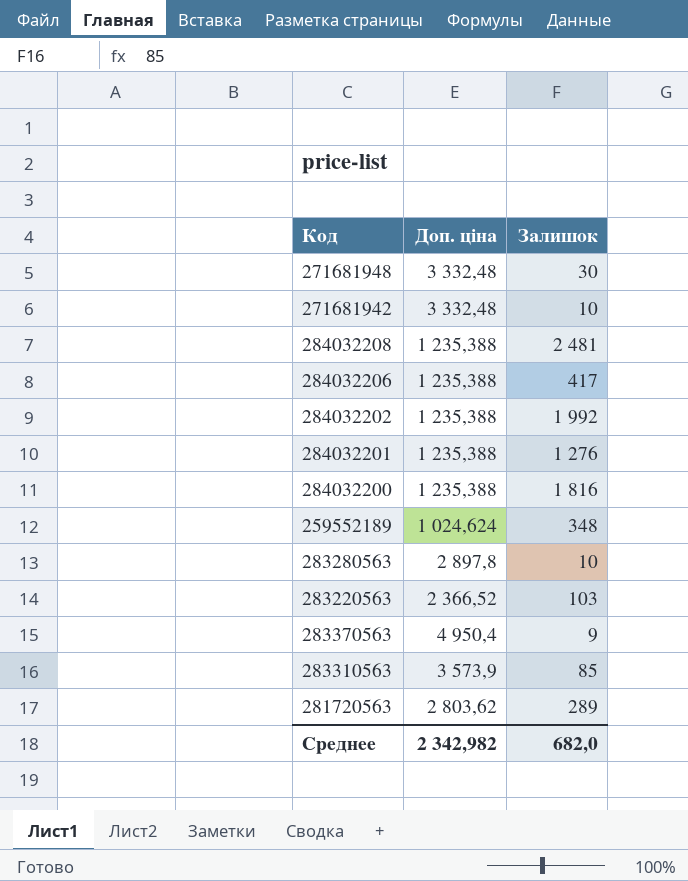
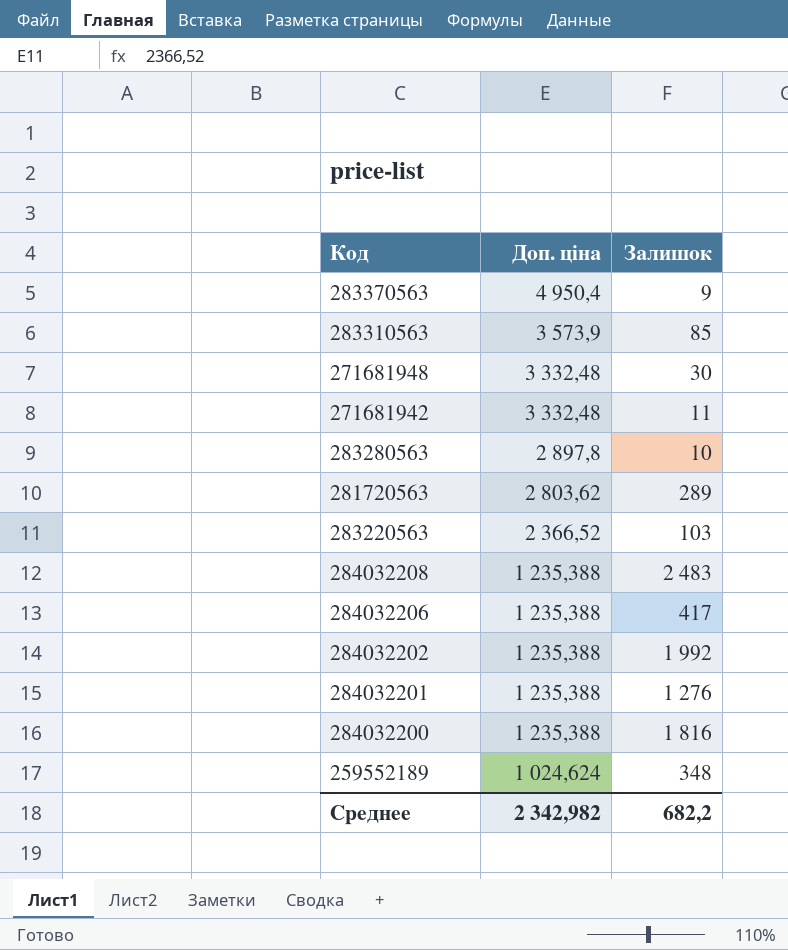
row order: none -> Доп. ціна descending
271681942 | Залишок: 10 -> 11
284032208 | Залишок: 2 481 -> 2 483
Среднее | Залишок: 682,0 -> 682,2

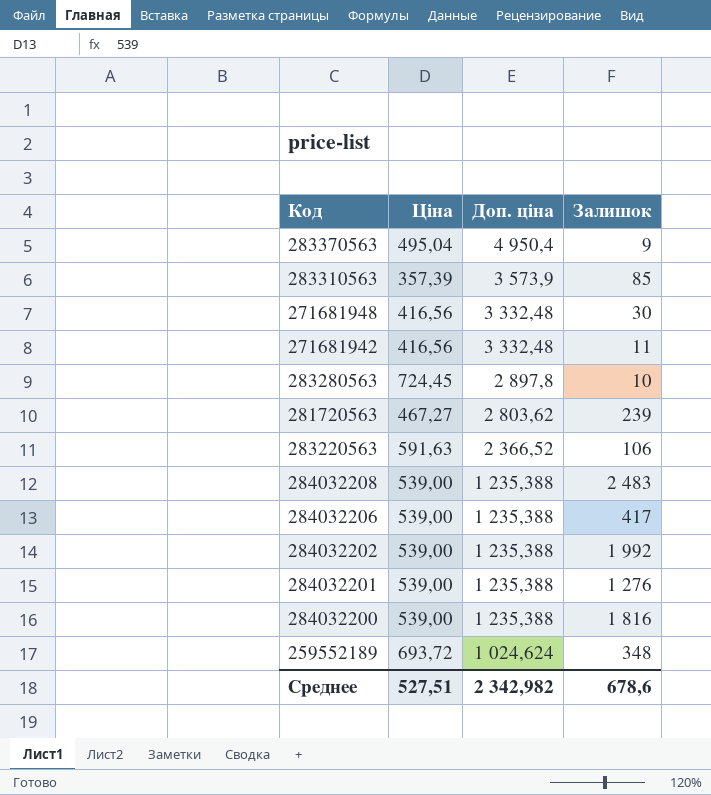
column Ціна | position: none -> 2
281720563 | Залишок: 289 -> 239
283220563 | Залишок: 103 -> 106
Среднее | Залишок: 682,2 -> 678,6

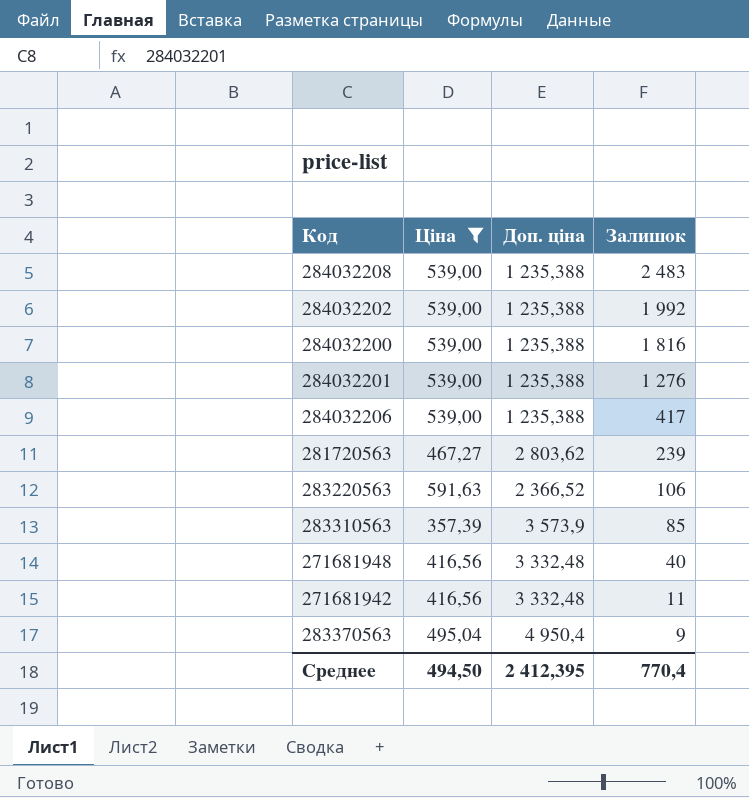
filter: none -> Ціна <= 591,63
row order: Доп. ціна descending -> Залишок descending
271681948 | Залишок: 30 -> 40
Среднее | Ціна: 527,51 -> 494,50
Среднее | Доп. ціна: 2 342,982 -> 2 412,395
Среднее | Залишок: 678,6 -> 770,4

